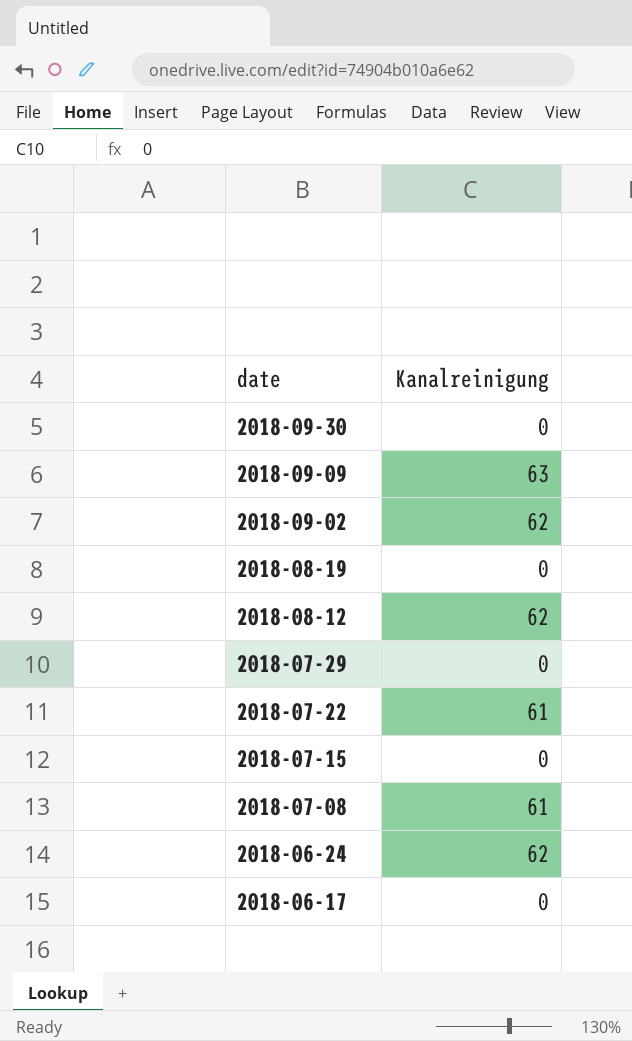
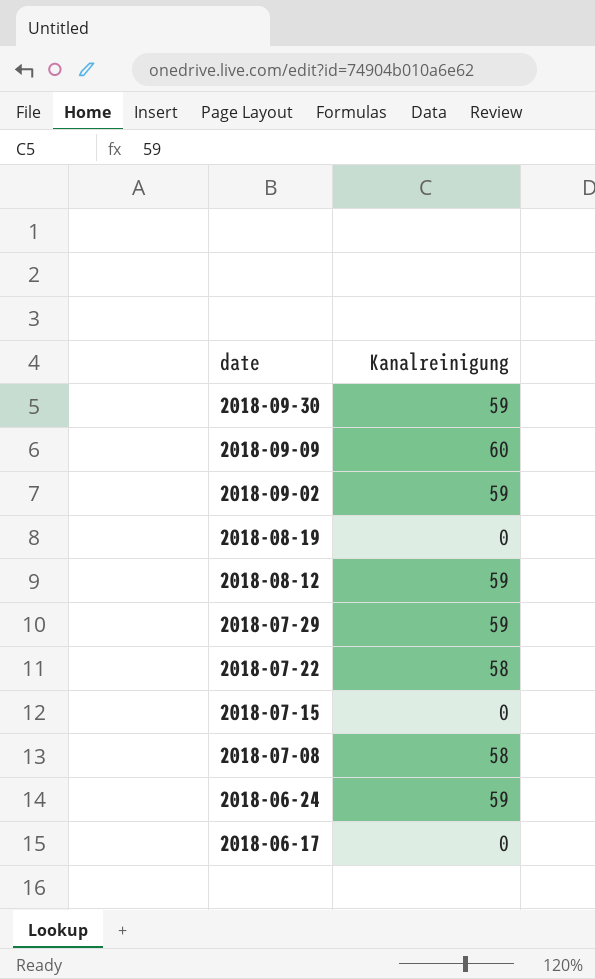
2018-09-30 | Kanalreinigung: 0 -> 59
2018-09-09 | Kanalreinigung: 63 -> 60
2018-09-02 | Kanalreinigung: 62 -> 59
2018-08-12 | Kanalreinigung: 62 -> 59
2018-07-29 | Kanalreinigung: 0 -> 59
2018-07-22 | Kanalreinigung: 61 -> 58
2018-07-08 | Kanalreinigung: 61 -> 58
2018-06-24 | Kanalreinigung: 62 -> 59

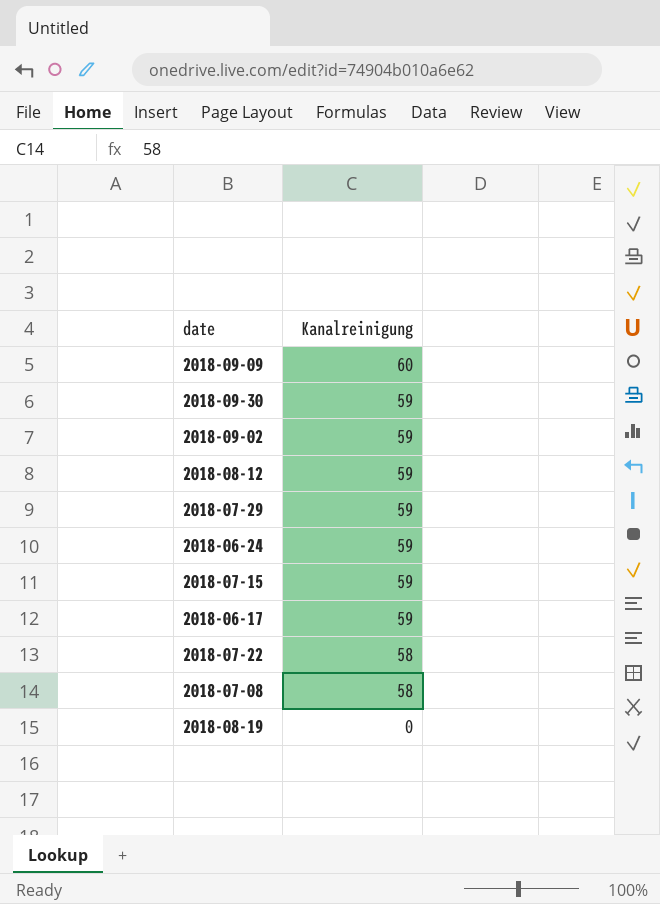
row order: date descending -> Kanalreinigung descending
2018-07-15 | Kanalreinigung: 0 -> 59
2018-06-17 | Kanalreinigung: 0 -> 59

